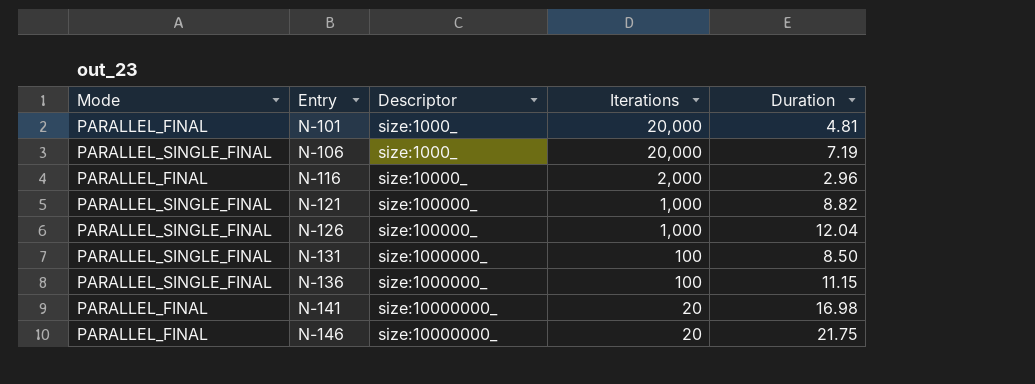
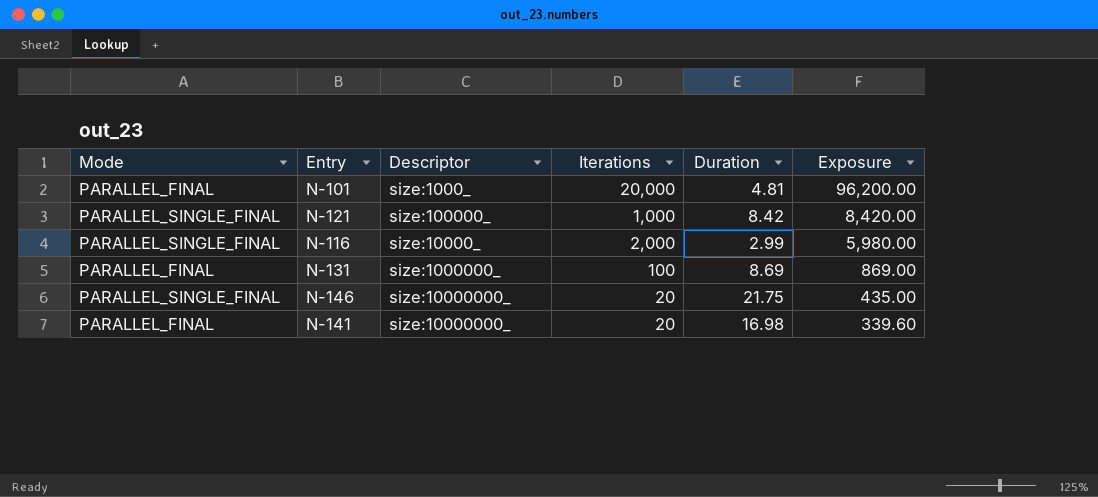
row order: Entry ascending -> Exposure descending
column Exposure | formula: none -> [Iterations] * [Duration]
row N-106: PARALLEL_SINGLE_FINAL | size:1000_ | 20,000 | 7.19 -> none
row N-126: PARALLEL_SINGLE_FINAL | size:100000_ | 1,000 | 12.04 -> none
row N-136: PARALLEL_SINGLE_FINAL | size:1000000_ | 100 | 11.15 -> none
N-121 | Duration: 8.82 -> 8.42
N-116 | Mode: PARALLEL_FINAL -> PARALLEL_SINGLE_FINAL
N-116 | Duration: 2.96 -> 2.99
N-131 | Mode: PARALLEL_SINGLE_FINAL -> PARALLEL_FINAL
N-131 | Duration: 8.50 -> 8.69
N-146 | Mode: PARALLEL_FINAL -> PARALLEL_SINGLE_FINAL

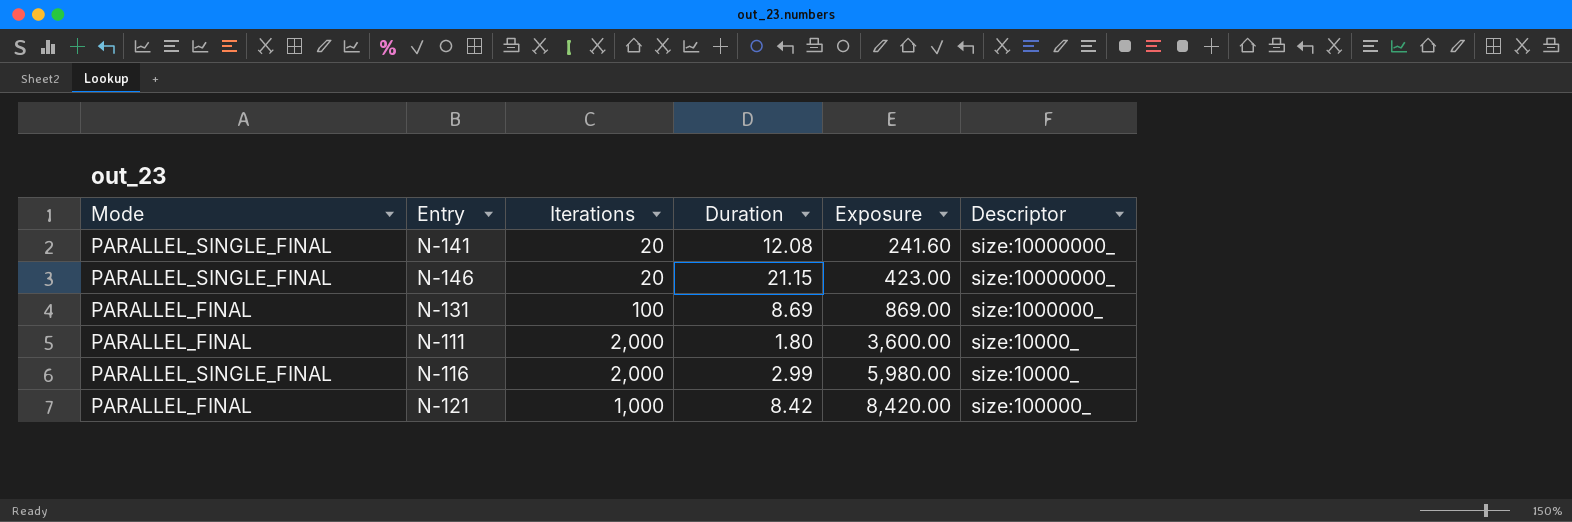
row order: Exposure descending -> Exposure ascending
column Descriptor | position: 3 -> 6
row N-101: PARALLEL_FINAL | size:1000_ | 20,000 | 4.81 | 96,200.00 -> none
N-141 | Mode: PARALLEL_FINAL -> PARALLEL_SINGLE_FINAL
N-141 | Duration: 16.98 -> 12.08
N-141 | Exposure: 339.60 -> 241.60
N-146 | Duration: 21.75 -> 21.15
N-146 | Exposure: 435.00 -> 423.00
row N-111: none -> PARALLEL_FINAL | 2,000 | 1.80 | 3,600.00 | size:10000_
N-121 | Mode: PARALLEL_SINGLE_FINAL -> PARALLEL_FINAL

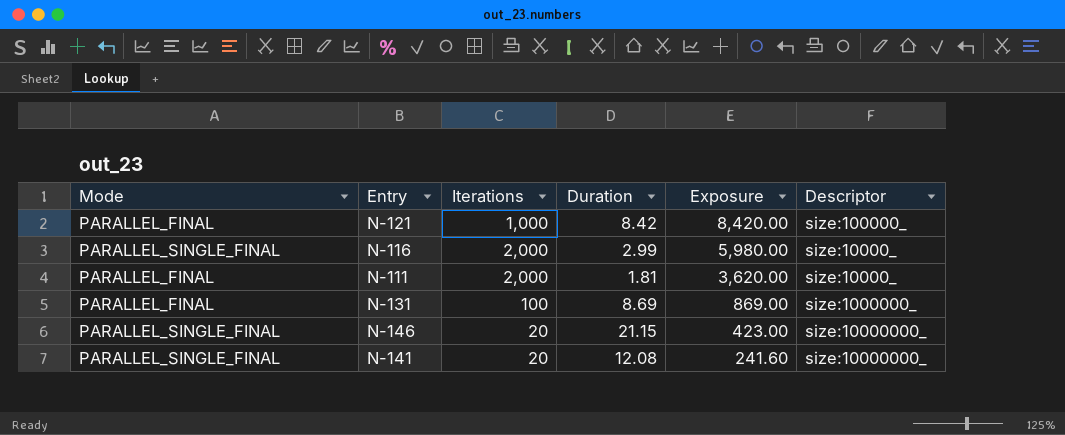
row order: Exposure ascending -> Exposure descending
N-111 | Duration: 1.80 -> 1.81
N-111 | Exposure: 3,600.00 -> 3,620.00

